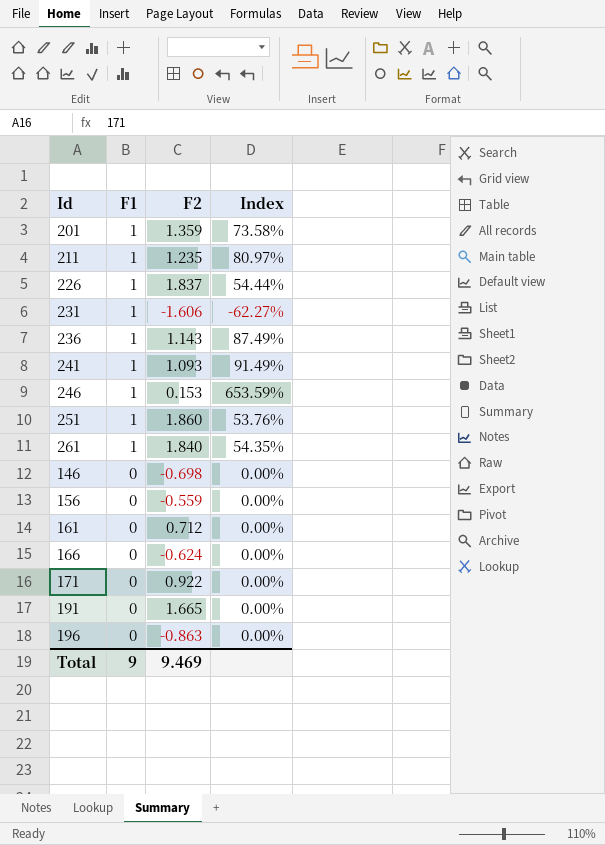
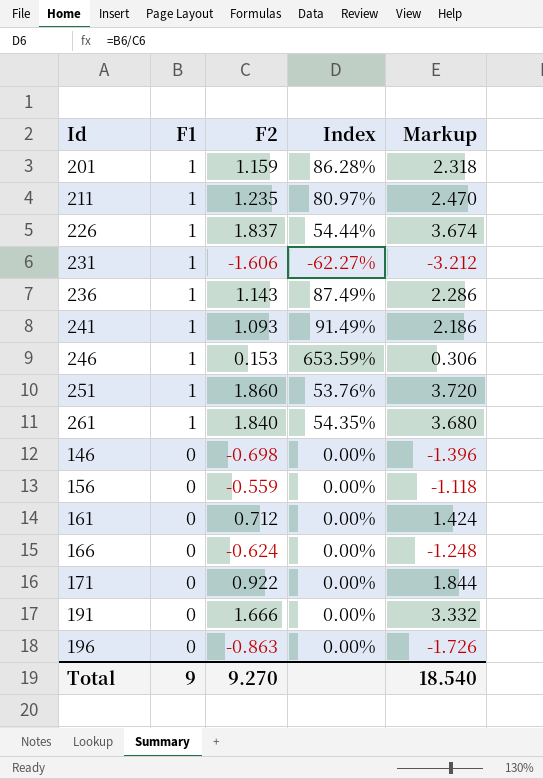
column Markup | formula: none -> [F2] * 2
201 | F2: 1.359 -> 1.159
201 | Index: 73.58% -> 86.28%
191 | F2: 1.665 -> 1.666
Total | F2: 9.469 -> 9.270

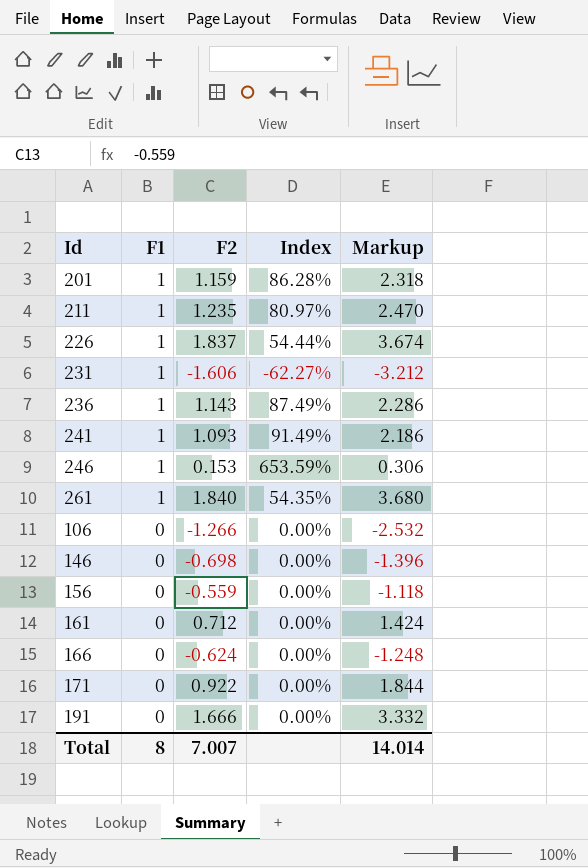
row 251: 1 | 1.860 | 53.76% | 3.720 -> none
row 196: 0 | -0.863 | 0.00% | -1.726 -> none
row 106: none -> 0 | -1.266 | 0.00% | -2.532
Total | F1: 9 -> 8
Total | F2: 9.270 -> 7.007
Total | Markup: 18.540 -> 14.014

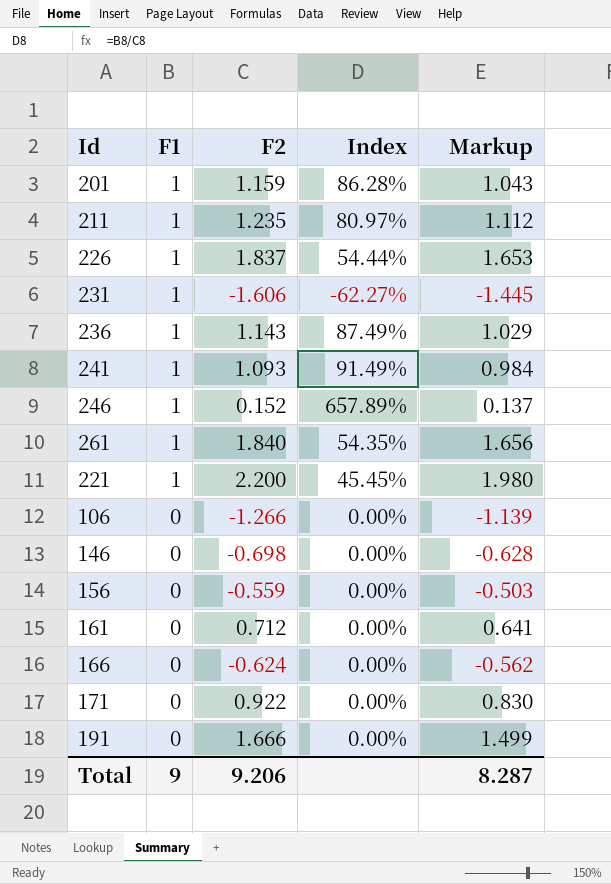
column Markup | formula: [F2] * 2 -> [F2] * 0.9
246 | F2: 0.153 -> 0.152
246 | Index: 653.59% -> 657.89%
row 221: none -> 1 | 2.200 | 45.45% | 1.980
Total | F1: 8 -> 9
Total | F2: 7.007 -> 9.206
Total | Markup: 14.014 -> 8.287

